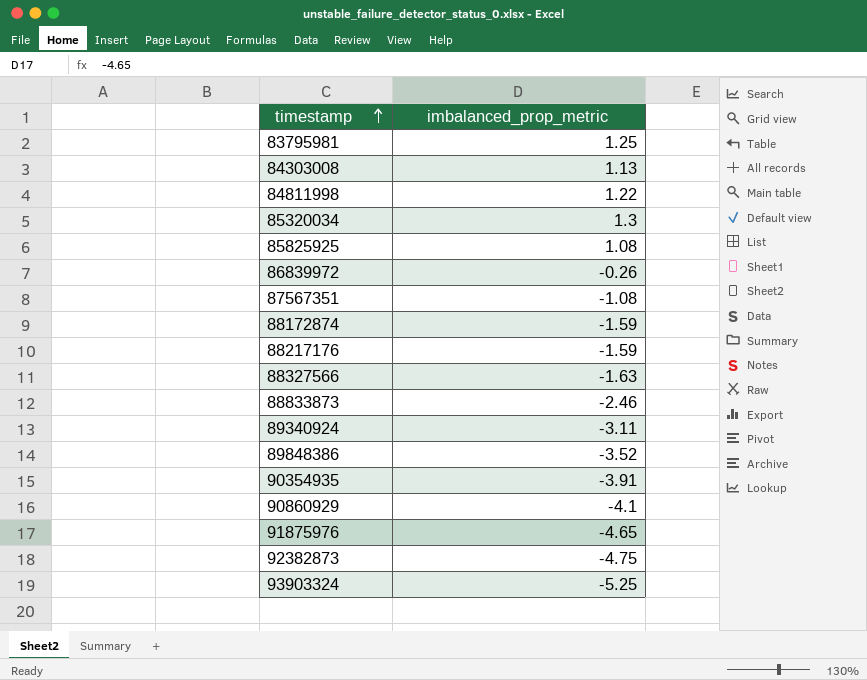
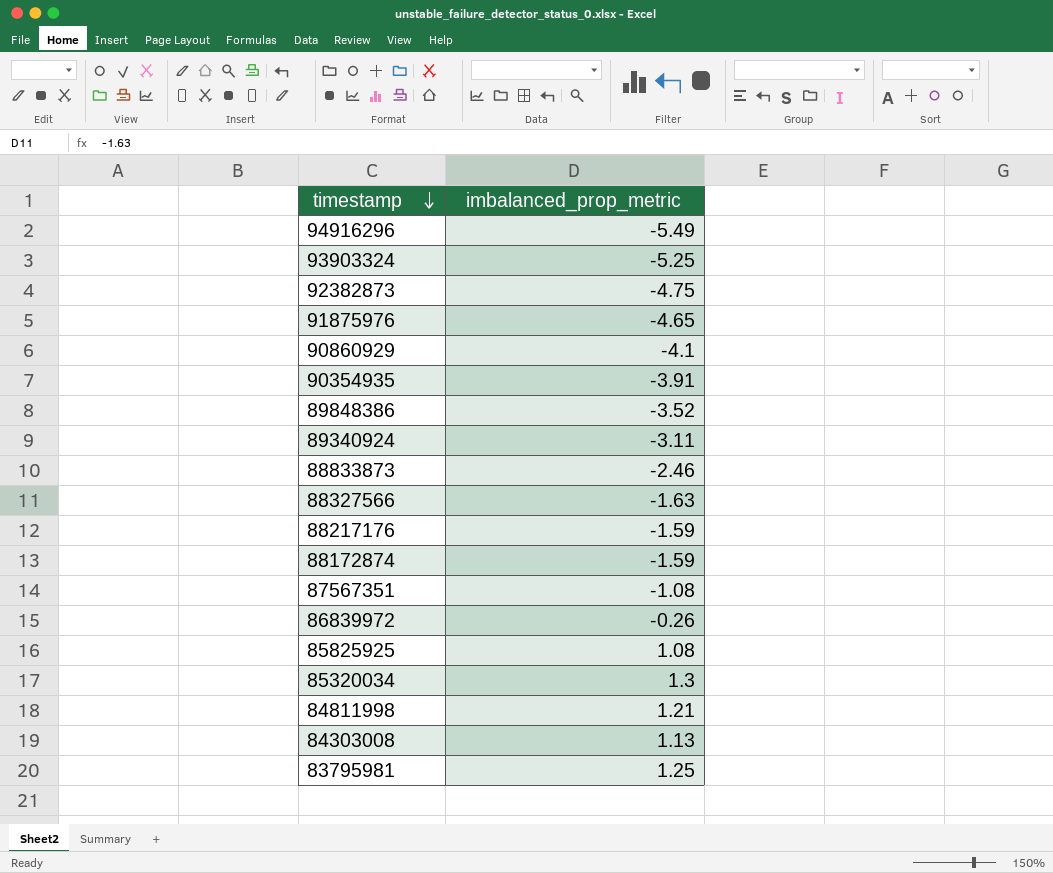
row order: timestamp ascending -> timestamp descending
row 94916296: none -> -5.49
84811998 | imbalanced_prop_metric: 1.22 -> 1.21

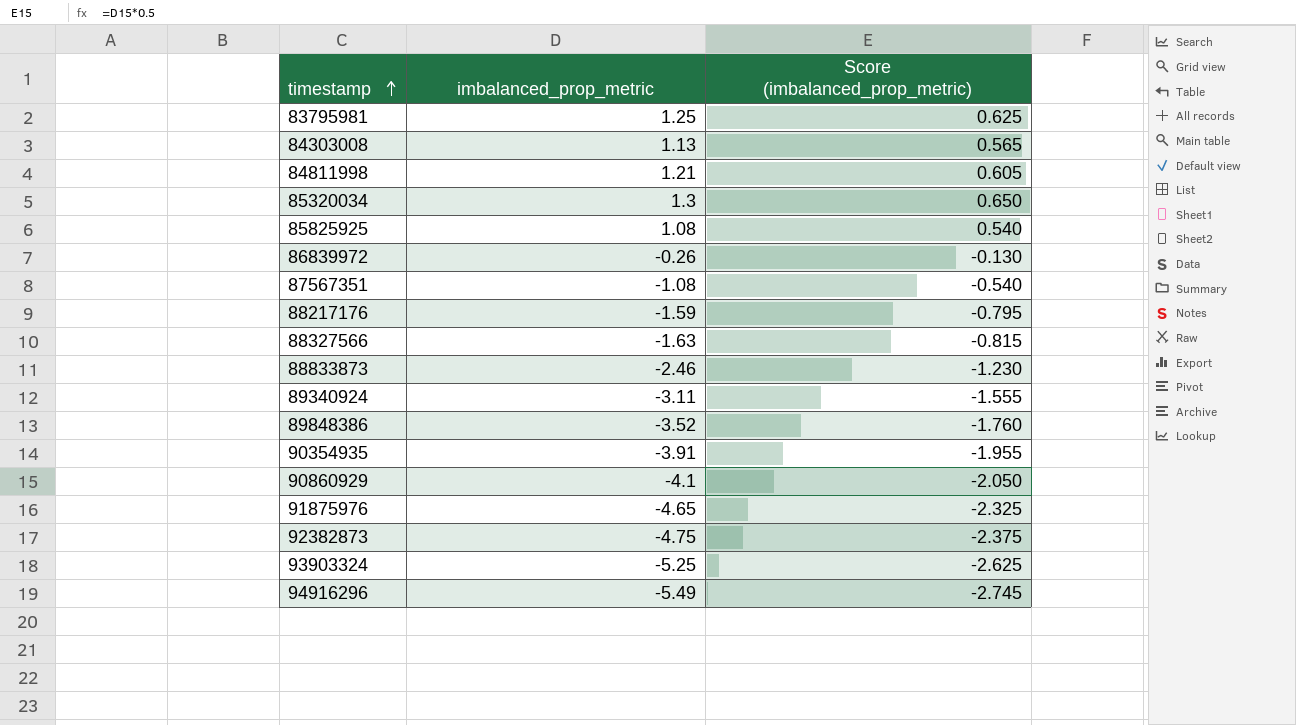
row order: timestamp descending -> timestamp ascending
column Score (imbalanced_prop_metric) | formula: none -> [imbalanced_prop_metric] * 0.5
row 88172874: -1.59 -> none

